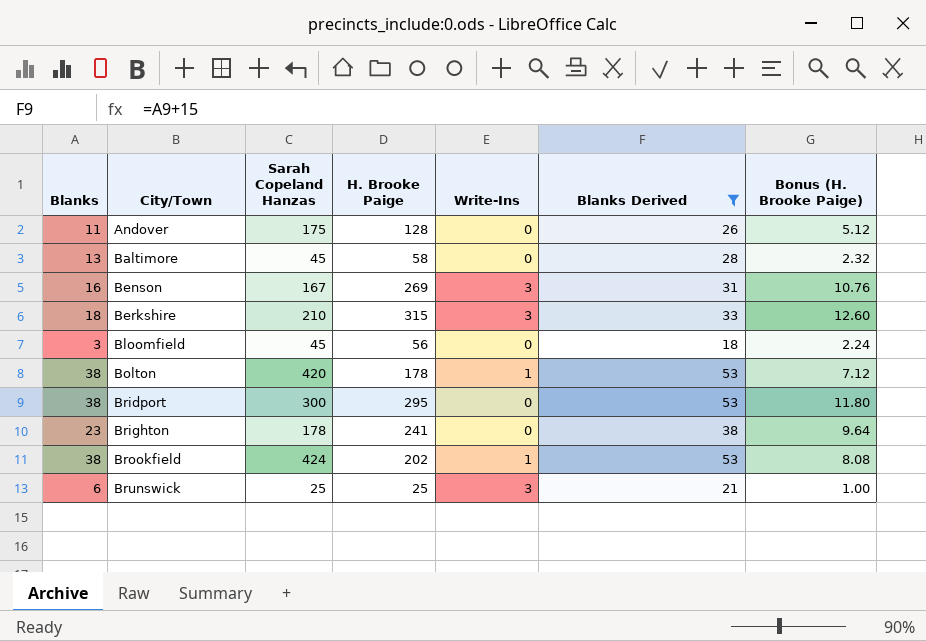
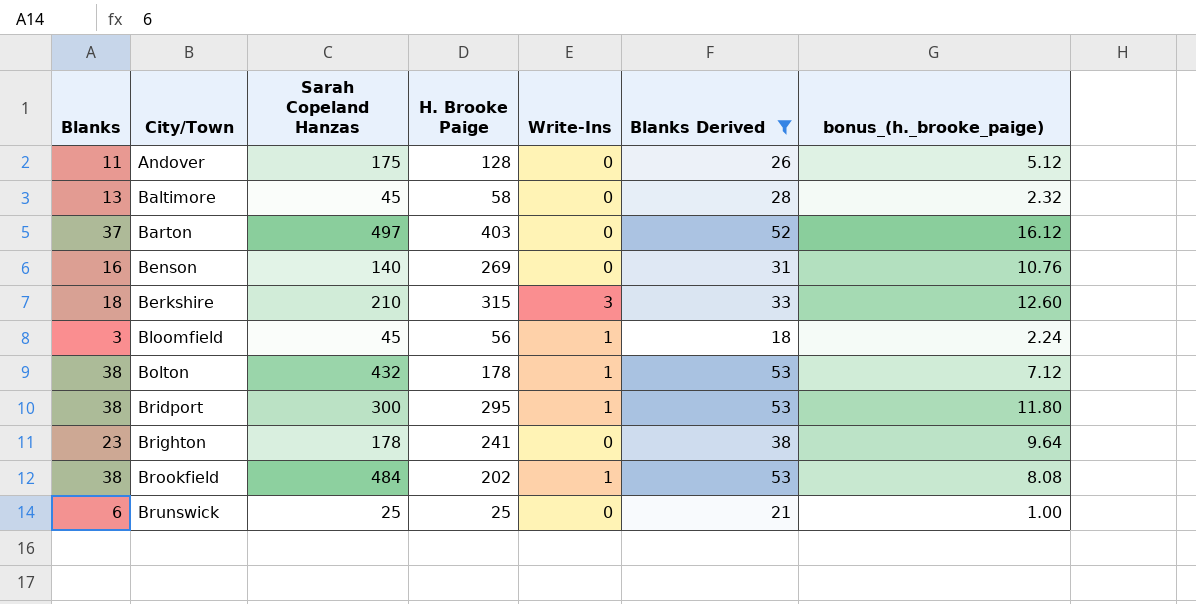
column name: Bonus (H. Brooke Paige) -> bonus_(h._brooke_paige)
row Barton: none -> 37 | 497 | 403 | 0 | 52 | 16.12
Benson | Sarah Copeland Hanzas: 167 -> 140
Benson | Write-Ins: 3 -> 0
Bloomfield | Write-Ins: 0 -> 1
Bolton | Sarah Copeland Hanzas: 420 -> 432
Bridport | Write-Ins: 0 -> 1
Brookfield | Sarah Copeland Hanzas: 424 -> 484
Brunswick | Write-Ins: 3 -> 0

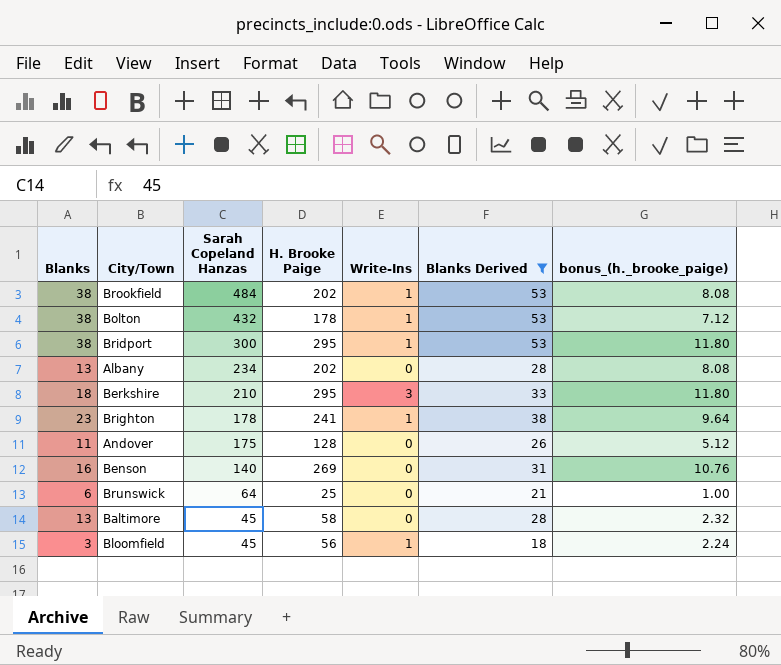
row order: City/Town ascending -> Sarah Copeland Hanzas descending
row Barton: 37 | 497 | 403 | 0 | 52 | 16.12 -> none
row Albany: none -> 13 | 234 | 202 | 0 | 28 | 8.08
Berkshire | H. Brooke Paige: 315 -> 295
Berkshire | bonus_(h._brooke_paige): 12.60 -> 11.80
Brighton | Write-Ins: 0 -> 1
Brunswick | Sarah Copeland Hanzas: 25 -> 64

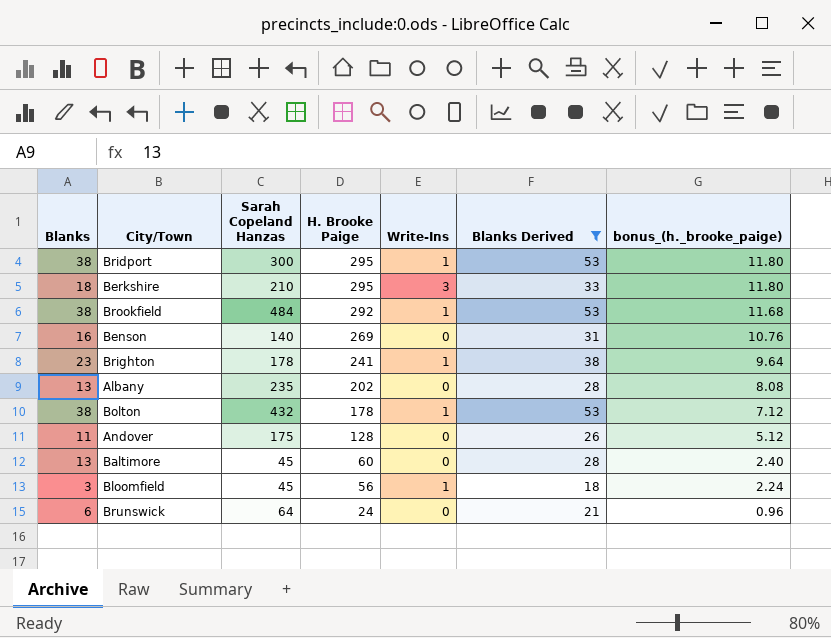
row order: Sarah Copeland Hanzas descending -> H. Brooke Paige descending
Brookfield | H. Brooke Paige: 202 -> 292
Brookfield | bonus_(h._brooke_paige): 8.08 -> 11.68
Albany | Sarah Copeland Hanzas: 234 -> 235
Baltimore | H. Brooke Paige: 58 -> 60
Baltimore | bonus_(h._brooke_paige): 2.32 -> 2.40
Brunswick | H. Brooke Paige: 25 -> 24
Brunswick | bonus_(h._brooke_paige): 1.00 -> 0.96

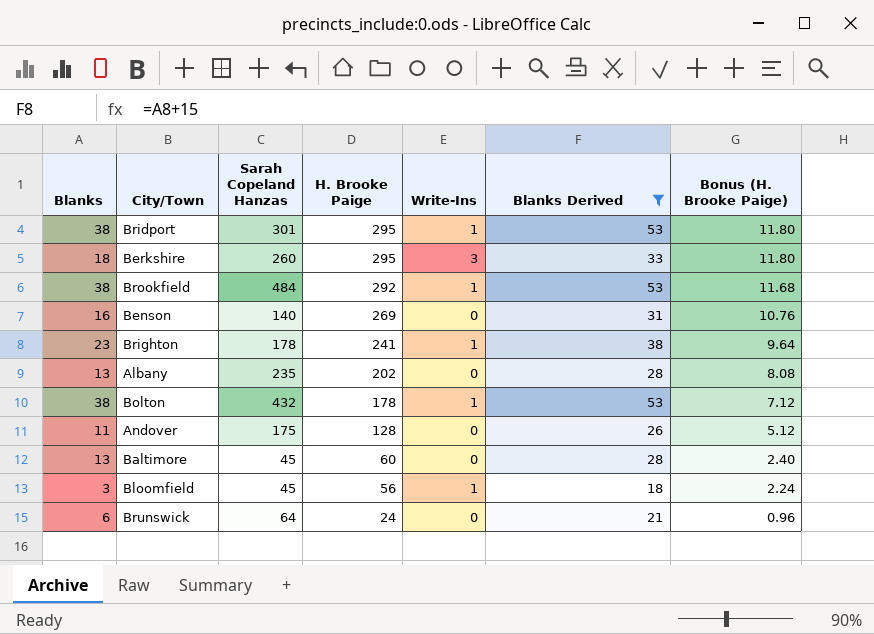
column name: bonus_(h._brooke_paige) -> Bonus (H. Brooke Paige)
Bridport | Sarah Copeland Hanzas: 300 -> 301
Berkshire | Sarah Copeland Hanzas: 210 -> 260

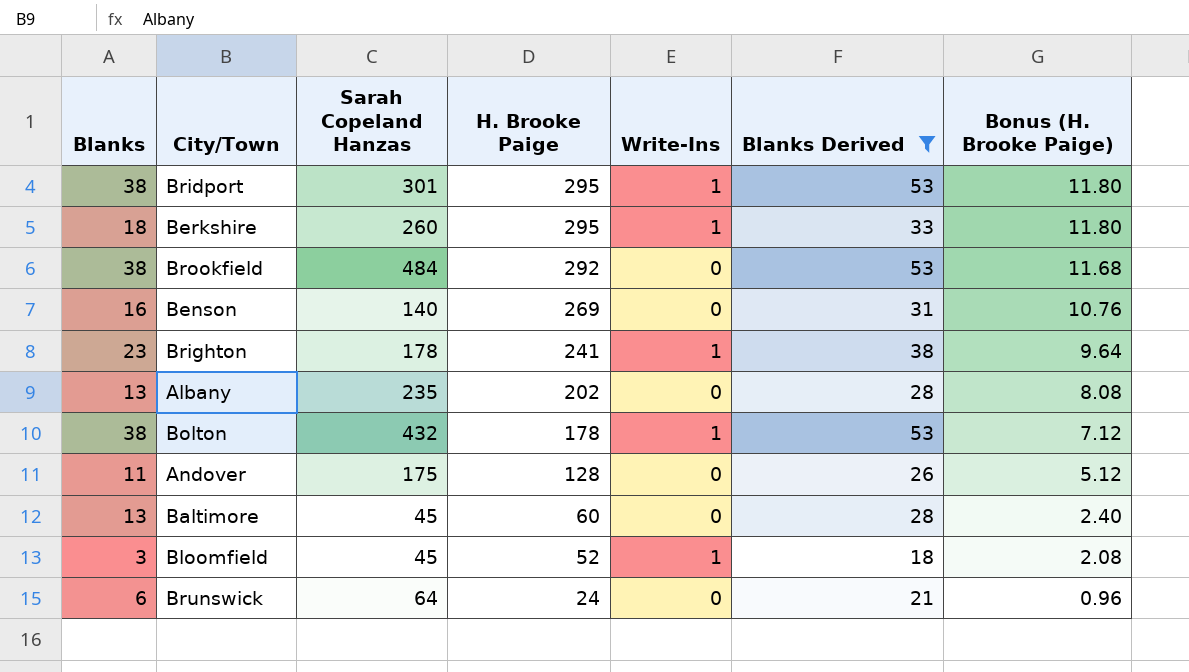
Berkshire | Write-Ins: 3 -> 1
Brookfield | Write-Ins: 1 -> 0
Bloomfield | H. Brooke Paige: 56 -> 52
Bloomfield | Bonus (H. Brooke Paige): 2.24 -> 2.08

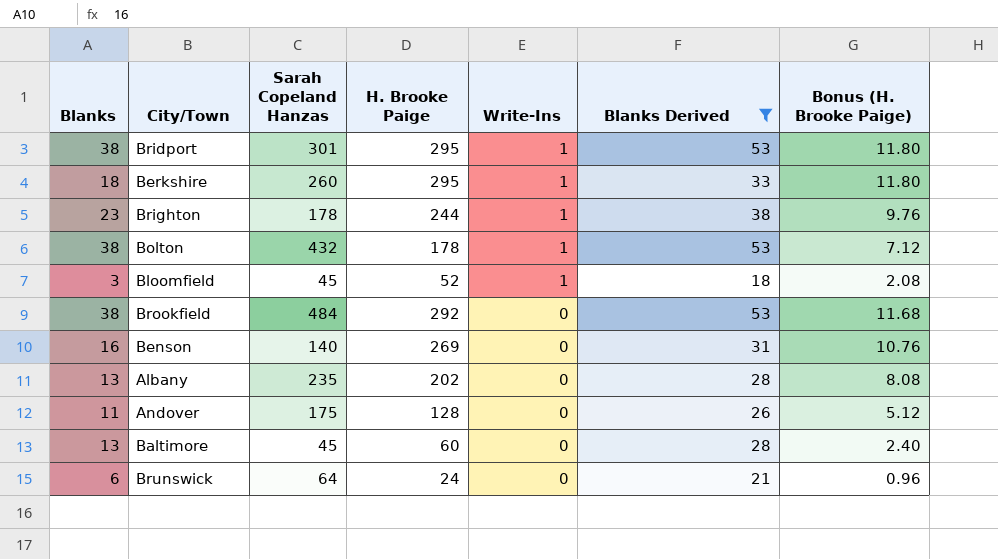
row order: H. Brooke Paige descending -> Write-Ins descending
Brighton | H. Brooke Paige: 241 -> 244
Brighton | Bonus (H. Brooke Paige): 9.64 -> 9.76

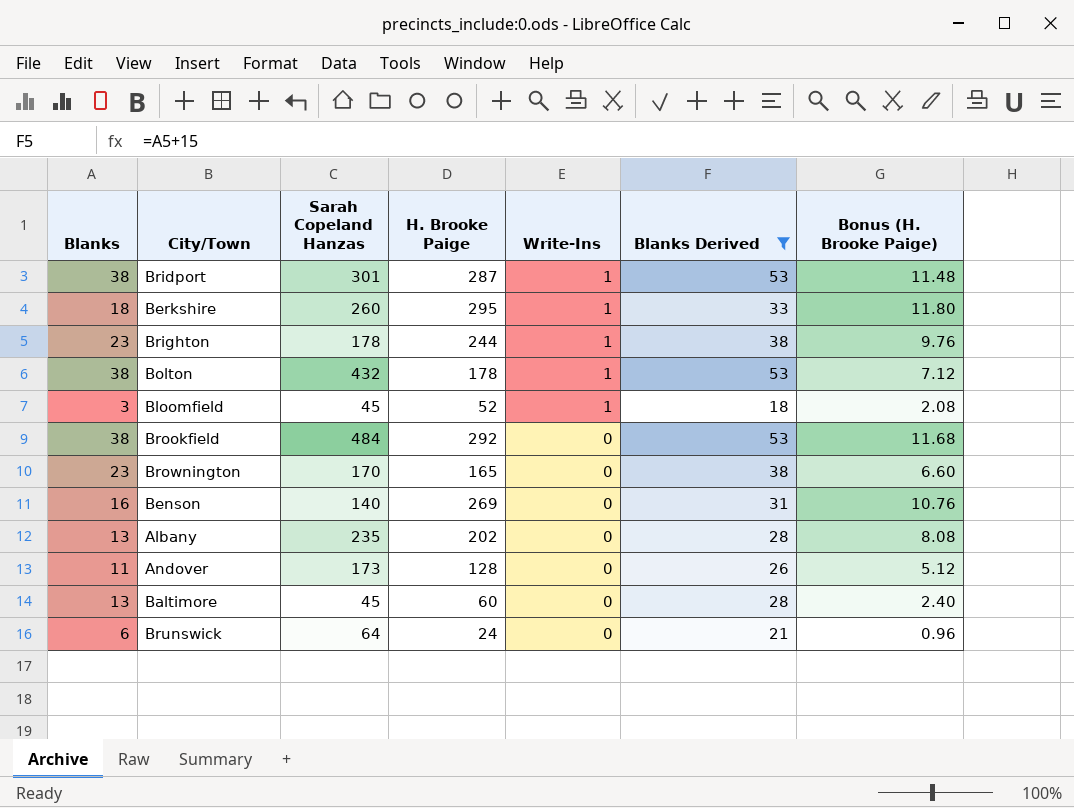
Bridport | H. Brooke Paige: 295 -> 287
Bridport | Bonus (H. Brooke Paige): 11.80 -> 11.48
row Brownington: none -> 23 | 170 | 165 | 0 | 38 | 6.60
Andover | Sarah Copeland Hanzas: 175 -> 173

